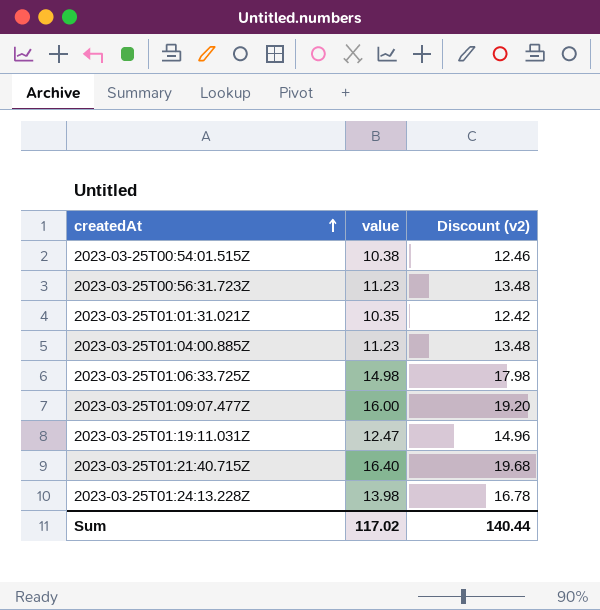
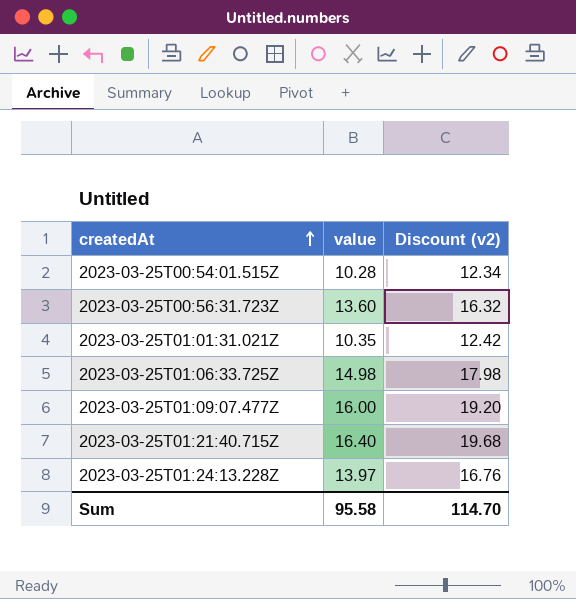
row 2023-03-25T01:04:00.885Z: 11.23 | 13.48 -> none
row 2023-03-25T01:19:11.031Z: 12.47 | 14.96 -> none
2023-03-25T00:54:01.515Z | value: 10.38 -> 10.28
2023-03-25T00:54:01.515Z | Discount (v2): 12.46 -> 12.34
2023-03-25T00:56:31.723Z | value: 11.23 -> 13.60
2023-03-25T00:56:31.723Z | Discount (v2): 13.48 -> 16.32
2023-03-25T01:24:13.228Z | value: 13.98 -> 13.97
2023-03-25T01:24:13.228Z | Discount (v2): 16.78 -> 16.76
Sum | value: 117.02 -> 95.58
Sum | Discount (v2): 140.44 -> 114.70

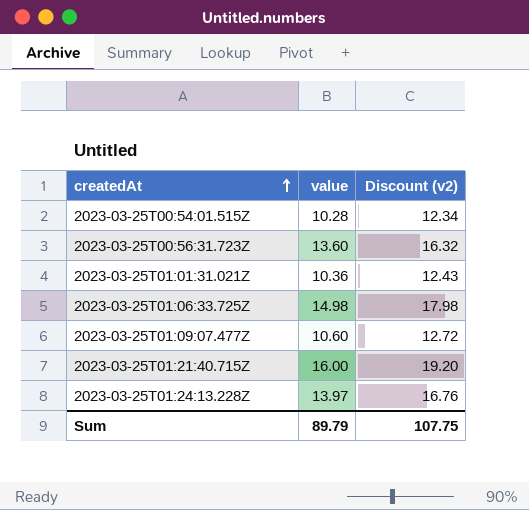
2023-03-25T01:01:31.021Z | value: 10.35 -> 10.36
2023-03-25T01:01:31.021Z | Discount (v2): 12.42 -> 12.43
2023-03-25T01:09:07.477Z | value: 16.00 -> 10.60
2023-03-25T01:09:07.477Z | Discount (v2): 19.20 -> 12.72
2023-03-25T01:21:40.715Z | value: 16.40 -> 16.00
2023-03-25T01:21:40.715Z | Discount (v2): 19.68 -> 19.20
Sum | value: 95.58 -> 89.79
Sum | Discount (v2): 114.70 -> 107.75

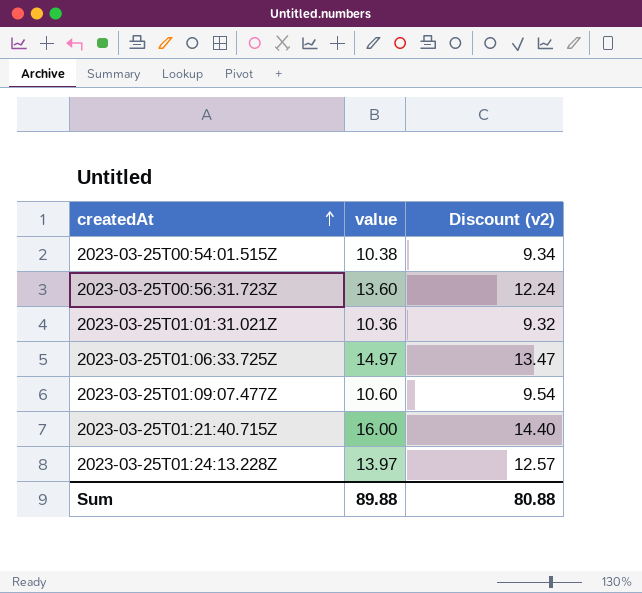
column Discount (v2) | formula: [value] * 1.2 -> [value] * 0.9
2023-03-25T00:54:01.515Z | value: 10.28 -> 10.38
2023-03-25T01:06:33.725Z | value: 14.98 -> 14.97
Sum | value: 89.79 -> 89.88
Sum | Discount (v2): 107.75 -> 80.88

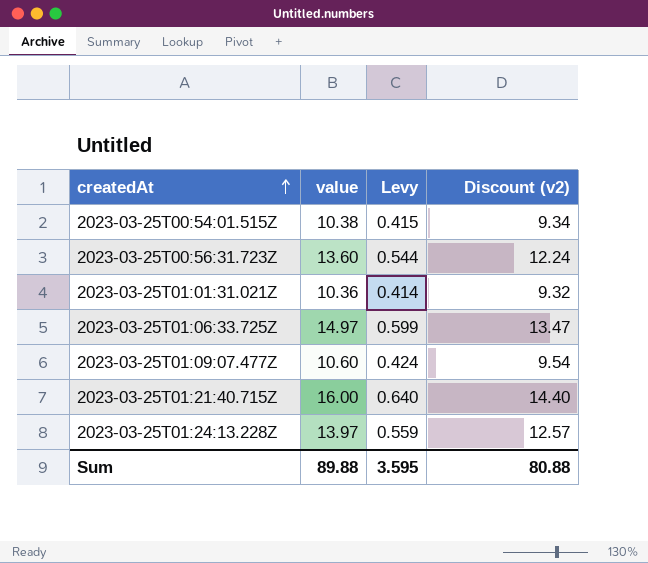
column Levy | formula: none -> [value] * 0.04

